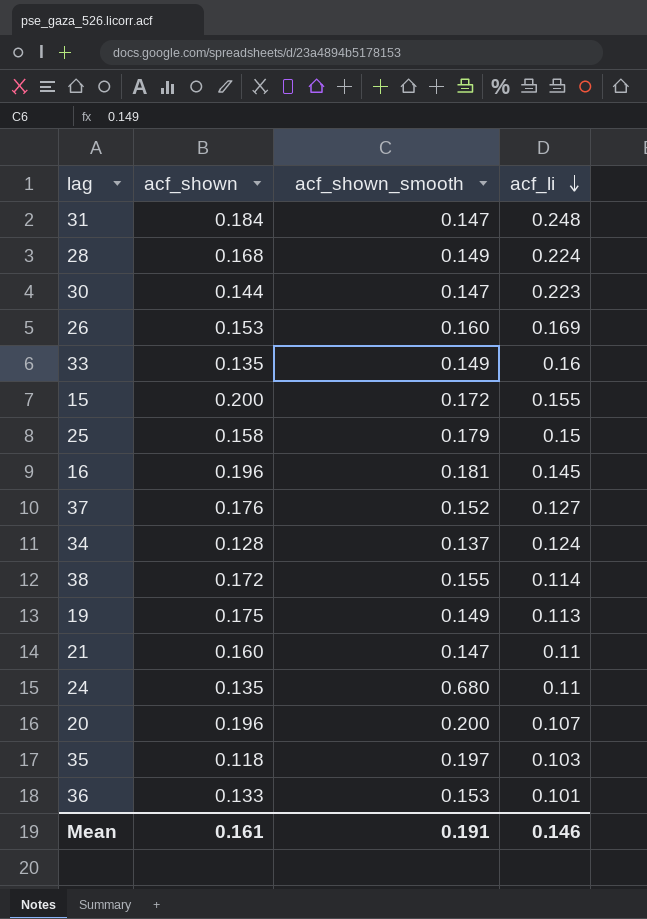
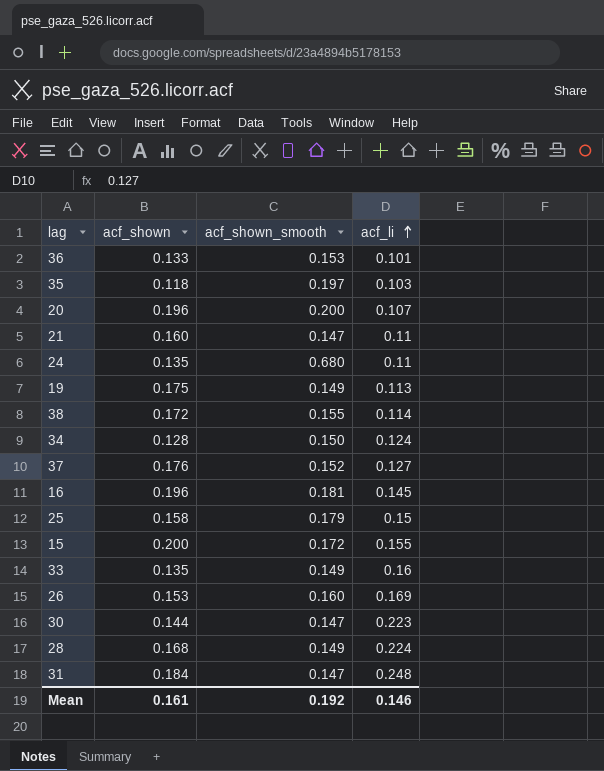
row order: acf_li descending -> acf_li ascending
34 | acf_shown_smooth: 0.137 -> 0.150
Mean | acf_shown_smooth: 0.191 -> 0.192

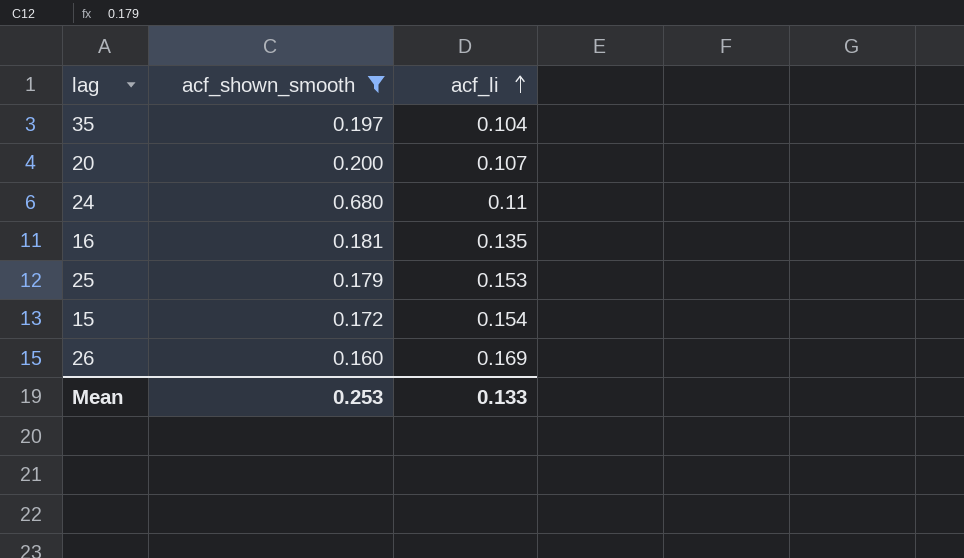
filter: none -> acf_shown_smooth >= 0.160
column acf_shown | position: 2 -> none
35 | acf_li: 0.103 -> 0.104
16 | acf_li: 0.145 -> 0.135
25 | acf_li: 0.15 -> 0.153
15 | acf_li: 0.155 -> 0.154
Mean | acf_shown_smooth: 0.192 -> 0.253
Mean | acf_li: 0.146 -> 0.133

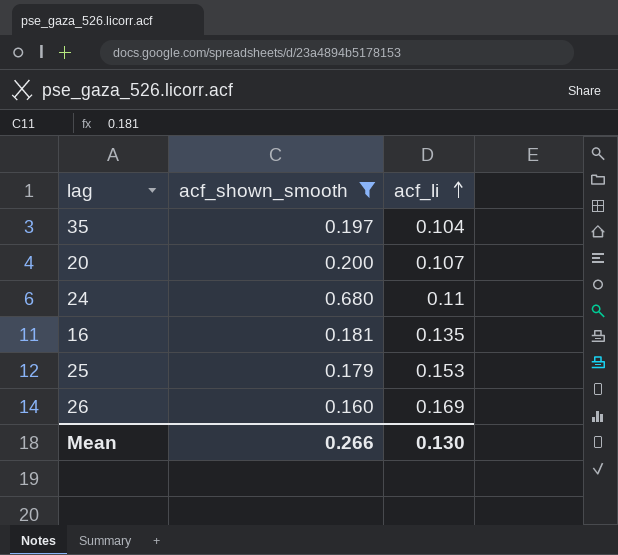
row 15: 0.172 | 0.154 -> none
Mean | acf_shown_smooth: 0.253 -> 0.266
Mean | acf_li: 0.133 -> 0.130

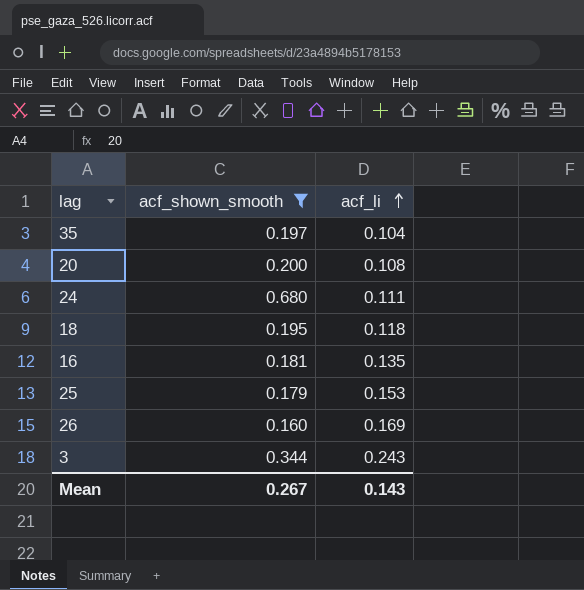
20 | acf_li: 0.107 -> 0.108
24 | acf_li: 0.11 -> 0.111
row 18: none -> 0.195 | 0.118
row 3: none -> 0.344 | 0.243
Mean | acf_shown_smooth: 0.266 -> 0.267
Mean | acf_li: 0.130 -> 0.143

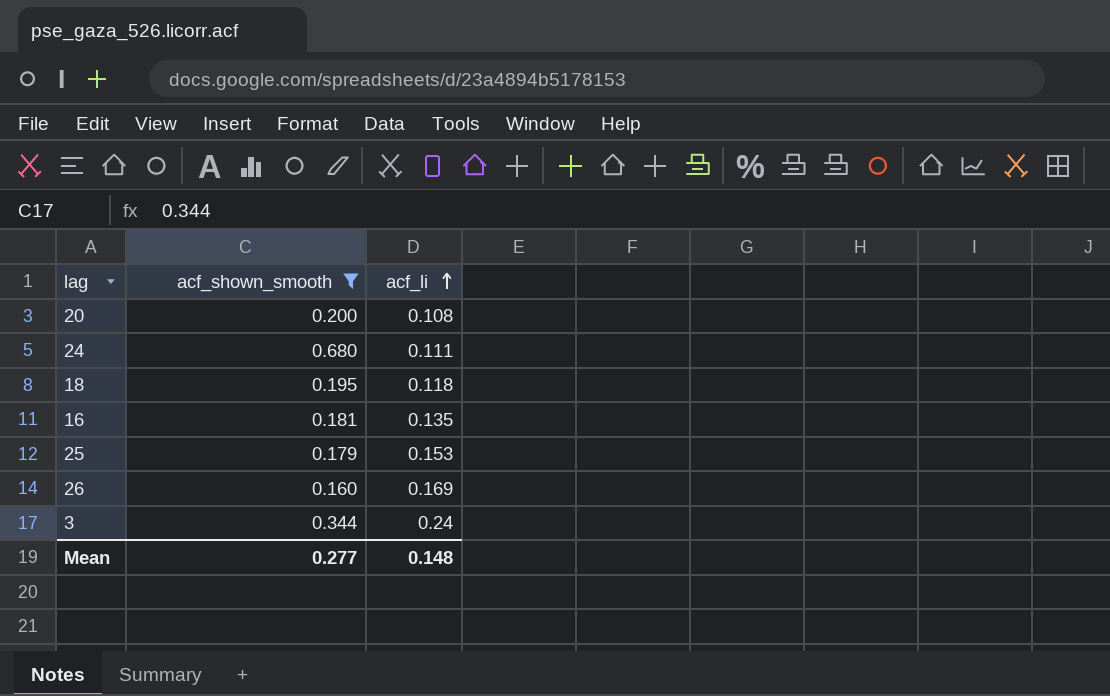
row 35: 0.197 | 0.104 -> none
3 | acf_li: 0.243 -> 0.24
Mean | acf_shown_smooth: 0.267 -> 0.277
Mean | acf_li: 0.143 -> 0.148

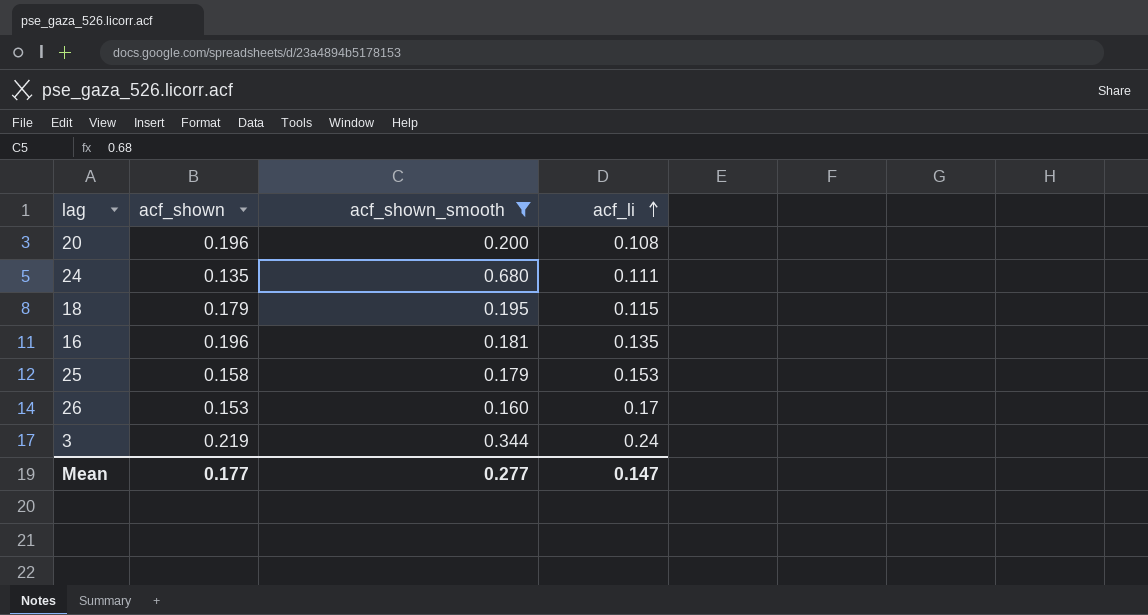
column acf_shown | position: none -> 2
18 | acf_li: 0.118 -> 0.115
26 | acf_li: 0.169 -> 0.17
Mean | acf_li: 0.148 -> 0.147

